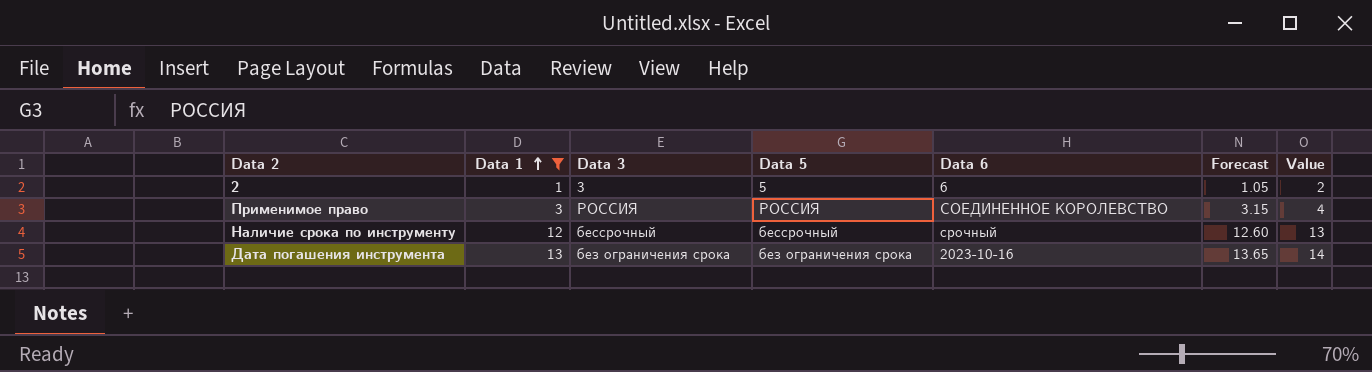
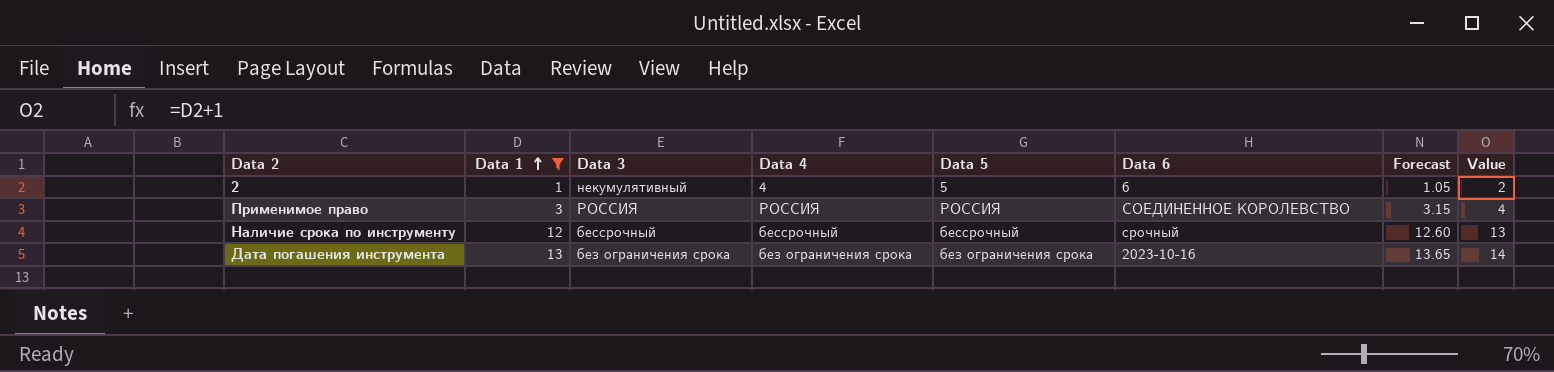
column Data 4 | position: none -> 4
2 | Data 3: 3 -> некумулятивный

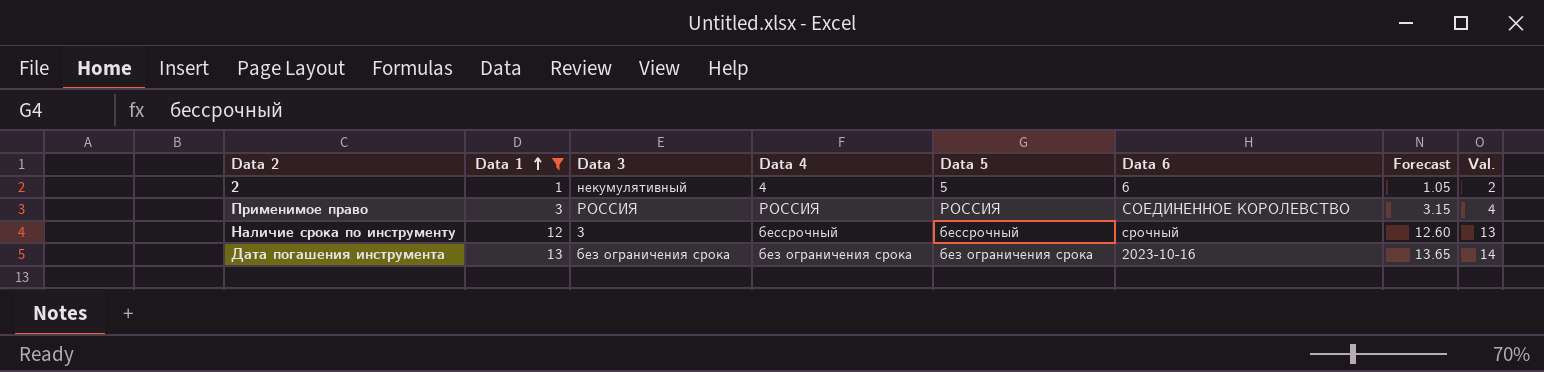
column name: Value -> Val.
Наличие срока по инструменту | Data 3: бессрочный -> 3

